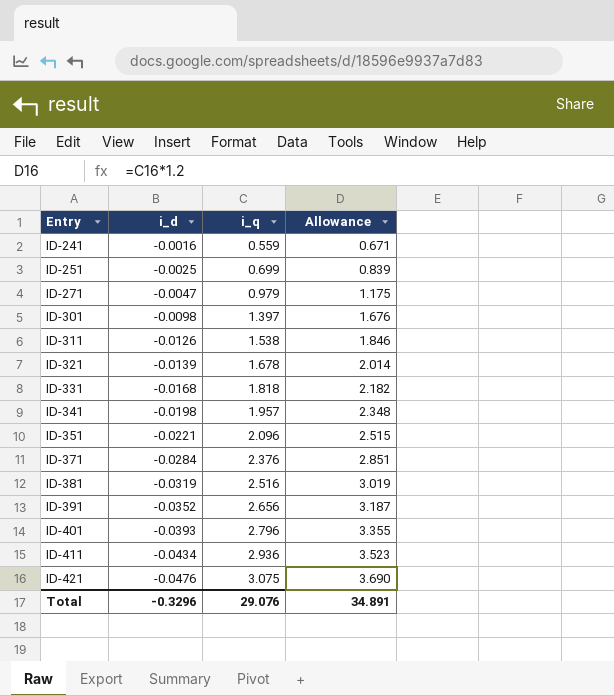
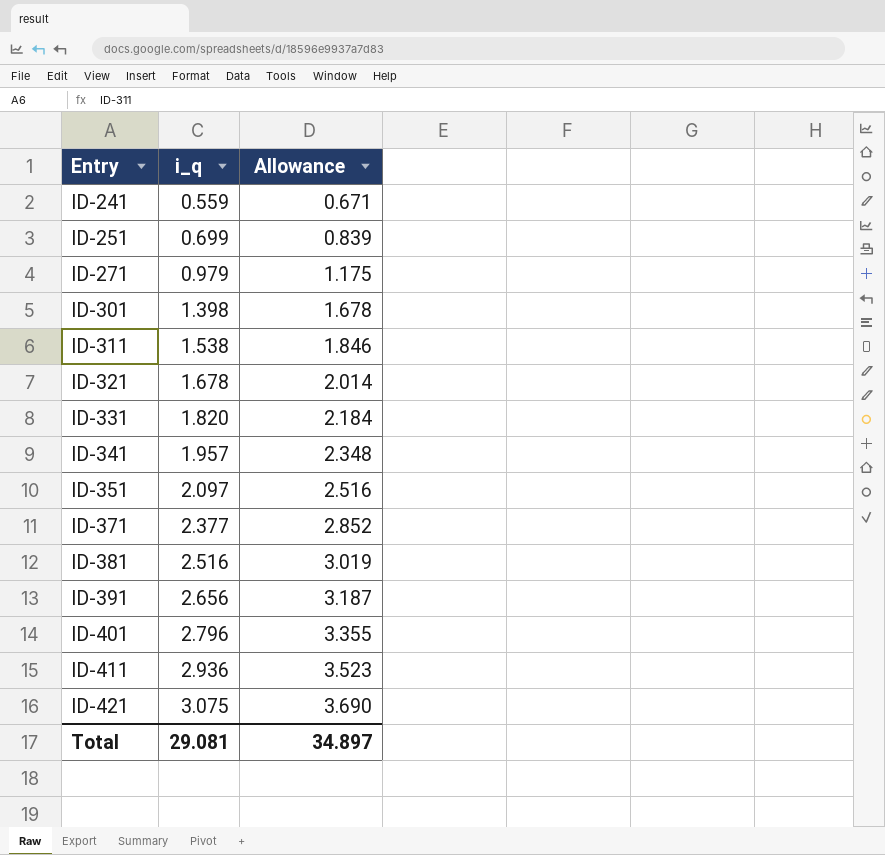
column i_d | position: 2 -> none
ID-301 | i_q: 1.397 -> 1.398
ID-301 | Allowance: 1.676 -> 1.678
ID-331 | i_q: 1.818 -> 1.820
ID-331 | Allowance: 2.182 -> 2.184
ID-351 | i_q: 2.096 -> 2.097
ID-351 | Allowance: 2.515 -> 2.516
ID-371 | i_q: 2.376 -> 2.377
ID-371 | Allowance: 2.851 -> 2.852
Total | i_q: 29.076 -> 29.081
Total | Allowance: 34.891 -> 34.897

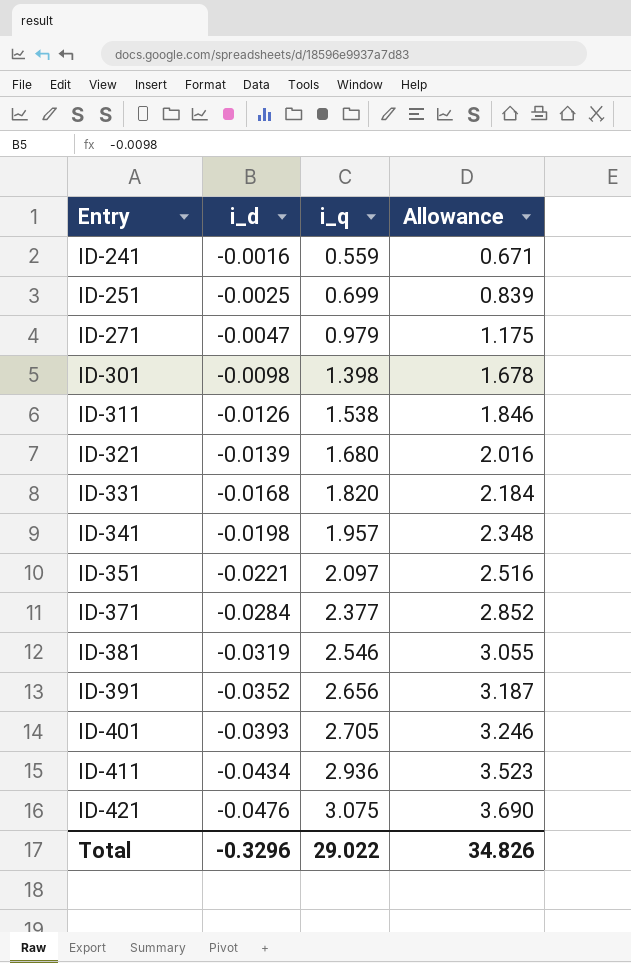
column i_d | position: none -> 2
ID-321 | i_q: 1.678 -> 1.680
ID-321 | Allowance: 2.014 -> 2.016
ID-381 | i_q: 2.516 -> 2.546
ID-381 | Allowance: 3.019 -> 3.055
ID-401 | i_q: 2.796 -> 2.705
ID-401 | Allowance: 3.355 -> 3.246
Total | i_q: 29.081 -> 29.022
Total | Allowance: 34.897 -> 34.826

